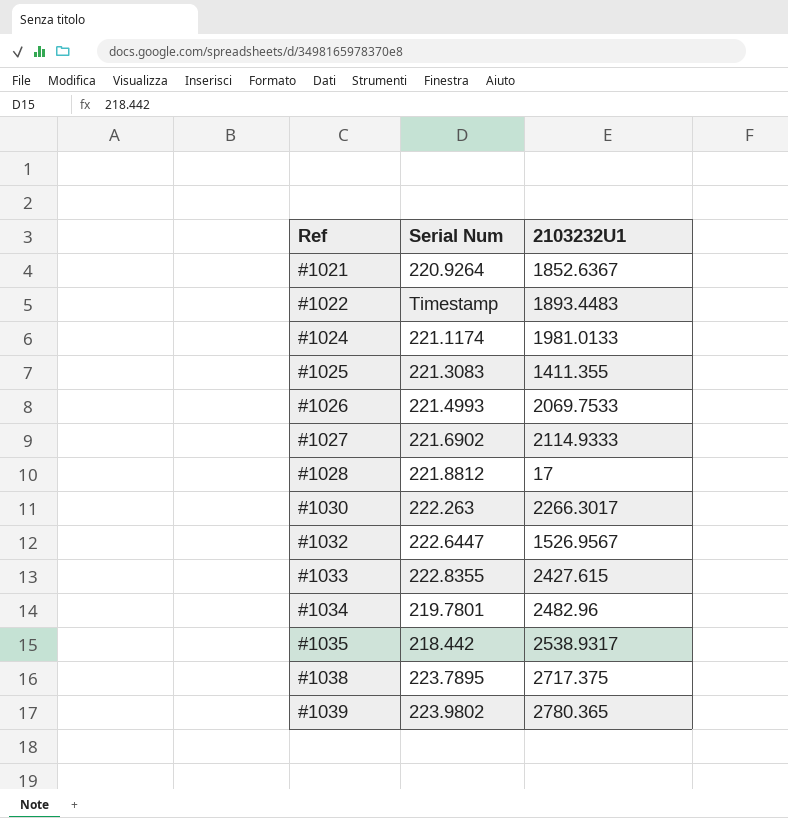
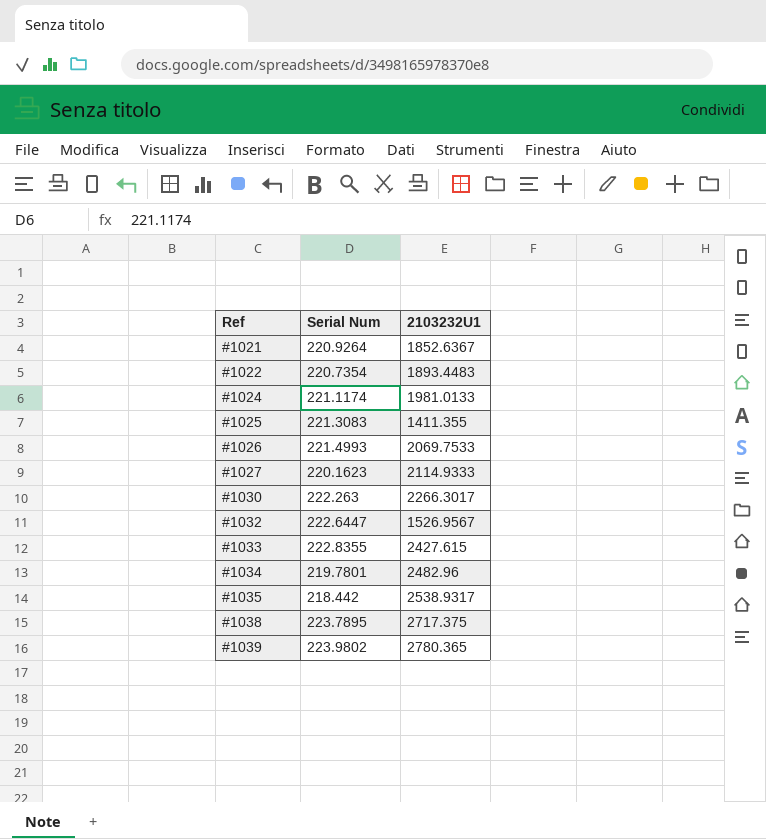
row #1028: 221.8812 | 17 -> none
#1022 | Serial Num: Timestamp -> 220.7354
#1027 | Serial Num: 221.6902 -> 220.1623

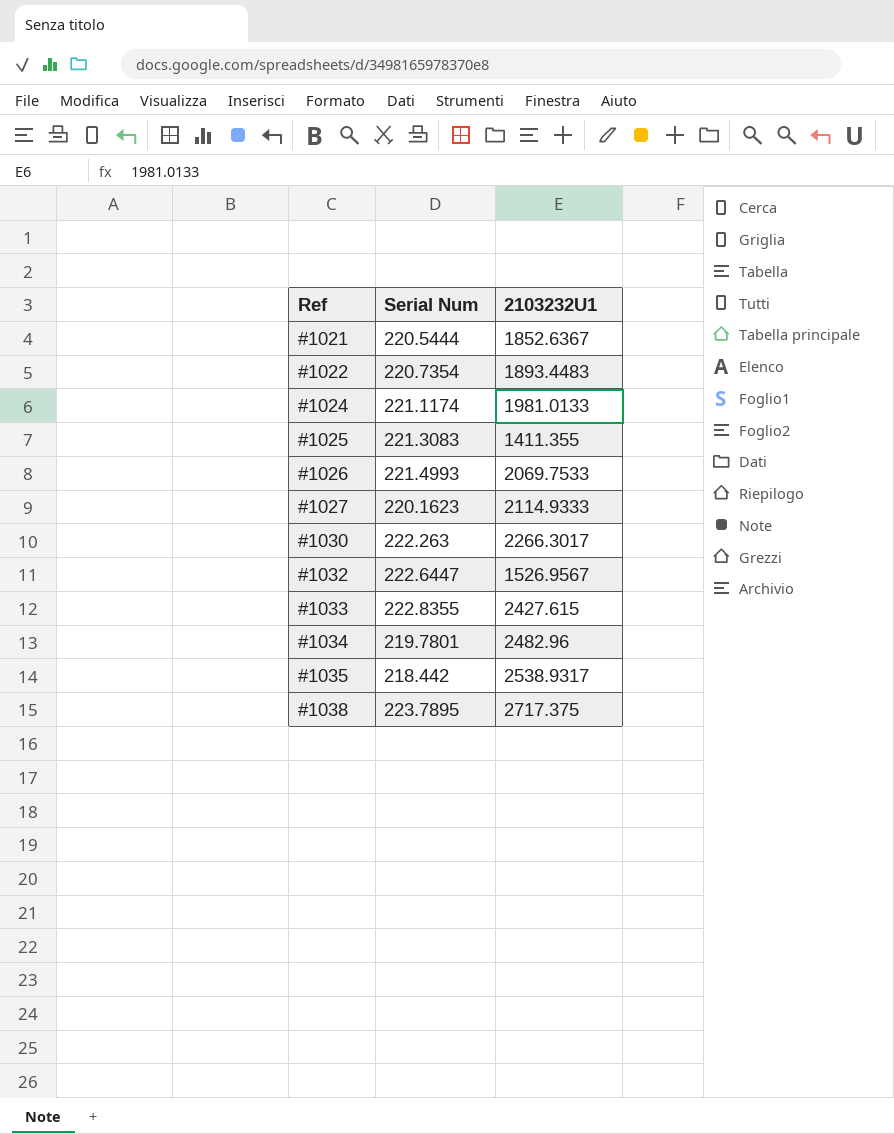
row #1039: 223.9802 | 2780.365 -> none
#1021 | Serial Num: 220.9264 -> 220.5444

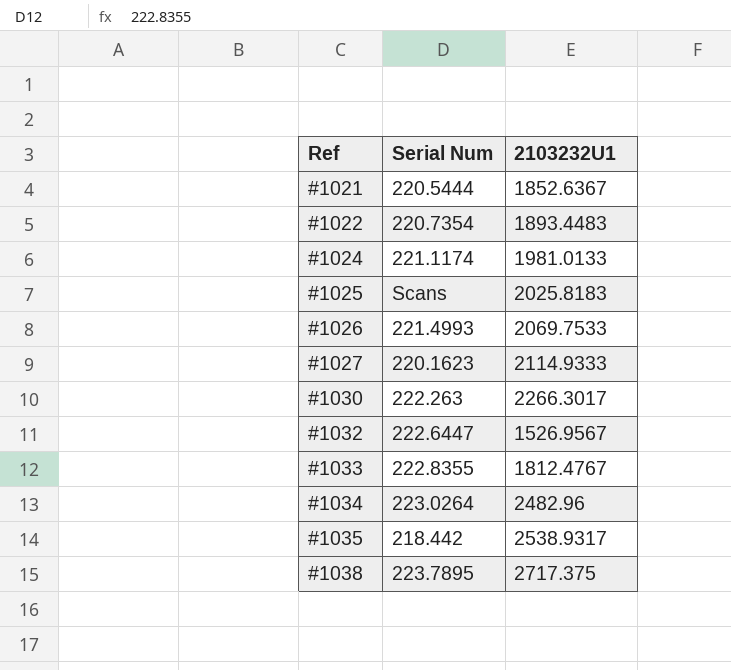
#1025 | Serial Num: 221.3083 -> Scans
#1025 | 2103232U1: 1411.355 -> 2025.8183
#1033 | 2103232U1: 2427.615 -> 1812.4767
#1034 | Serial Num: 219.7801 -> 223.0264

